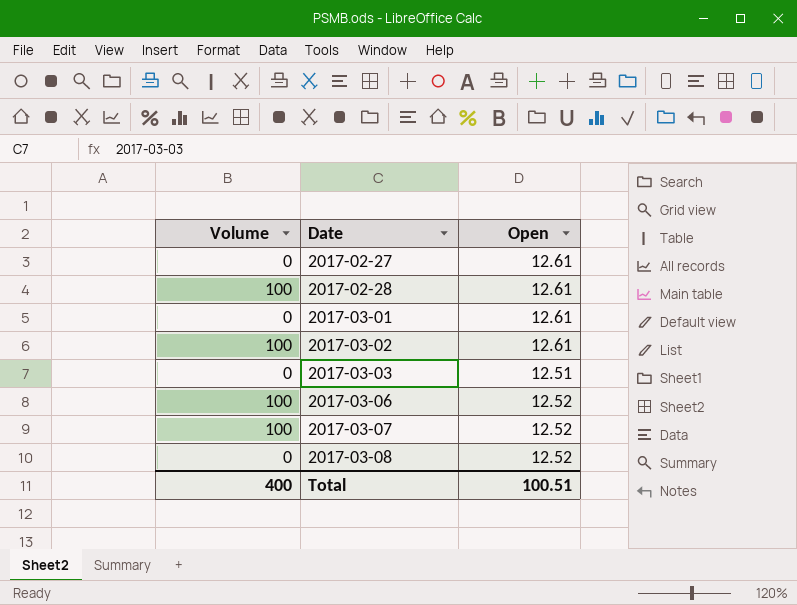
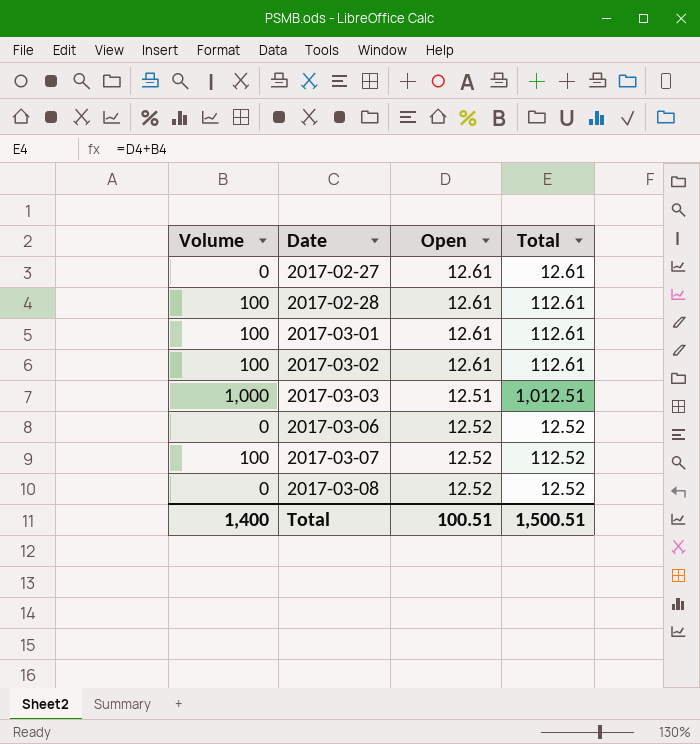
column Total | formula: none -> [Volume] + [Open]
2017-03-01 | Volume: 0 -> 100
2017-03-03 | Volume: 0 -> 1,000
2017-03-06 | Volume: 100 -> 0
Total | Volume: 400 -> 1,400

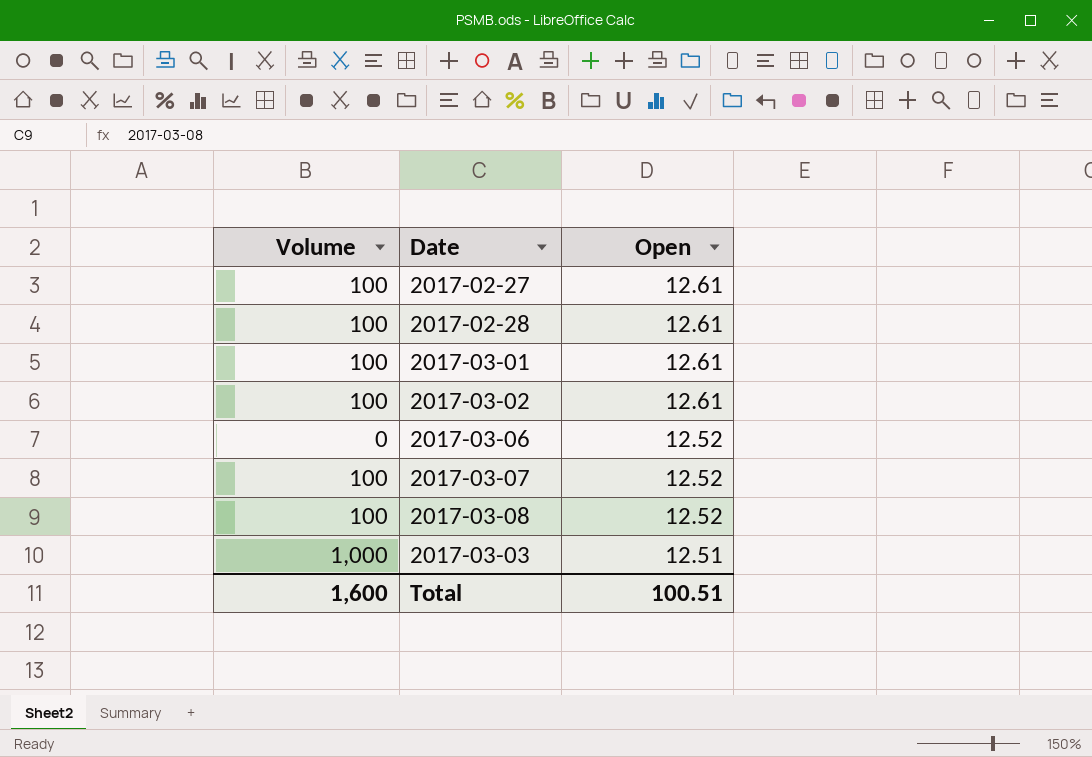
row order: Date ascending -> Open descending
column Total | formula: [Volume] + [Open] -> none
2017-02-27 | Volume: 0 -> 100
2017-03-08 | Volume: 0 -> 100
Total | Volume: 1,400 -> 1,600

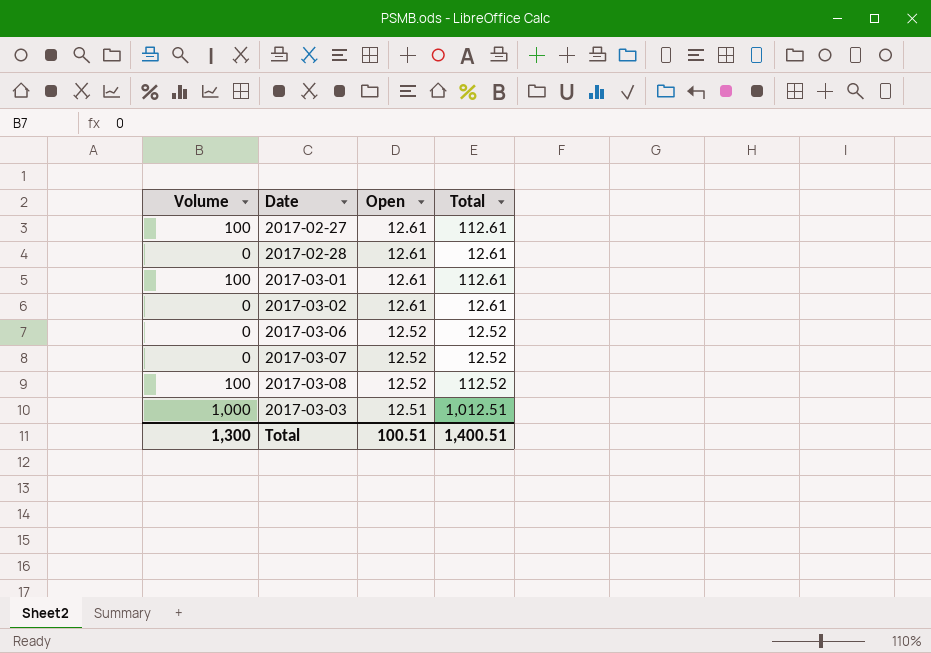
column Total | formula: none -> [Volume] + [Open]
2017-02-28 | Volume: 100 -> 0
2017-03-02 | Volume: 100 -> 0
2017-03-07 | Volume: 100 -> 0
Total | Volume: 1,600 -> 1,300

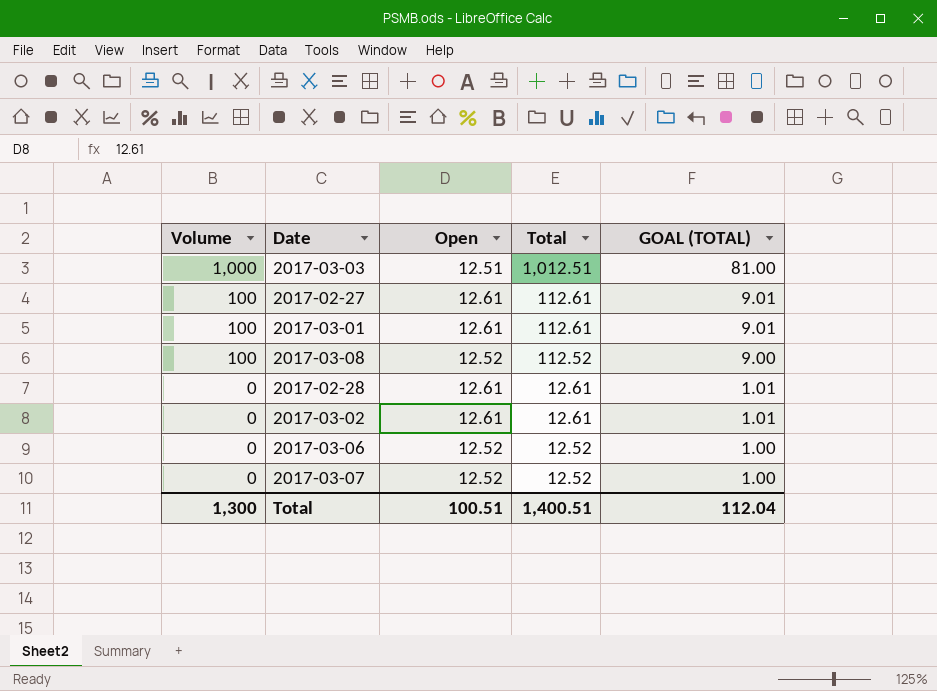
row order: Open descending -> Volume descending
column GOAL (TOTAL) | formula: none -> [Total] * 0.08

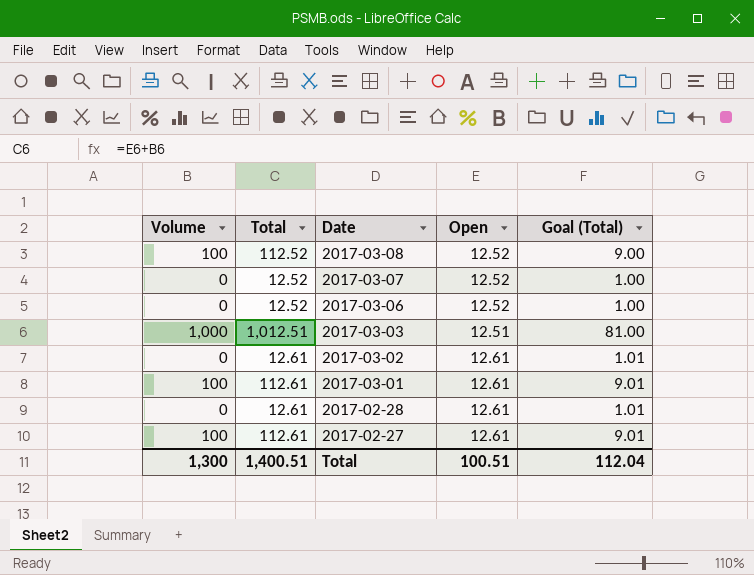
row order: Volume descending -> Date descending
column Total | position: 4 -> 2
column name: GOAL (TOTAL) -> Goal (Total)

